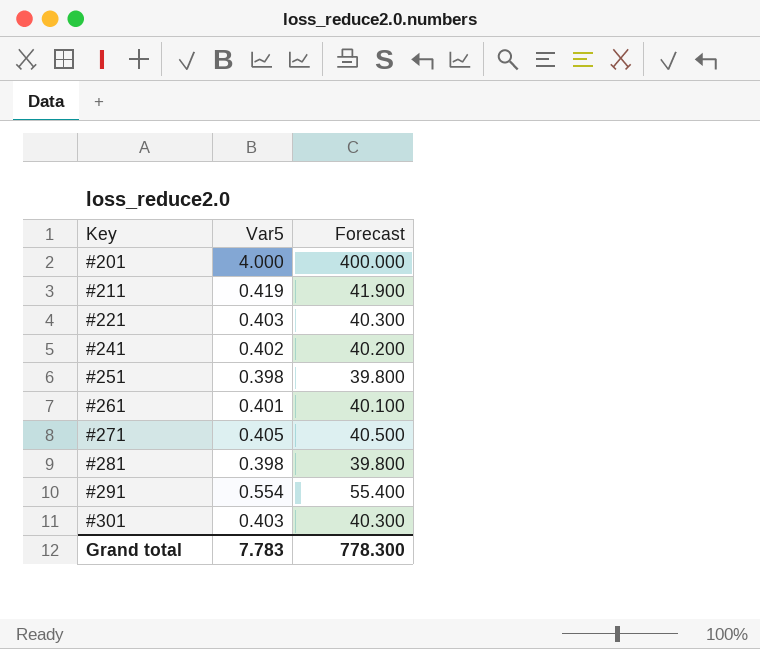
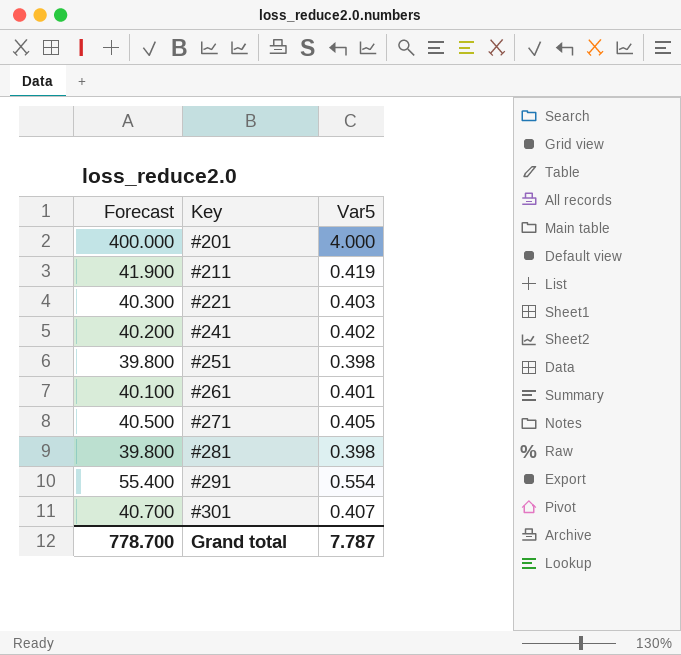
column Forecast | position: 3 -> 1
#301 | Forecast: 40.300 -> 40.700
#301 | Var5: 0.403 -> 0.407
Grand total | Forecast: 778.300 -> 778.700
Grand total | Var5: 7.783 -> 7.787

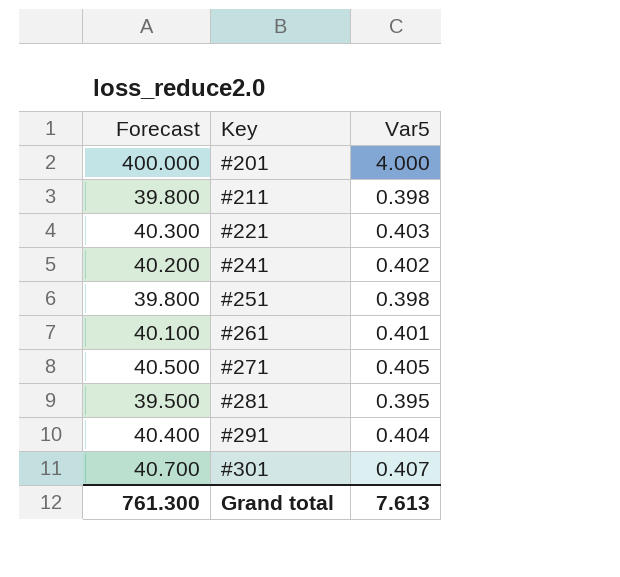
#211 | Forecast: 41.900 -> 39.800
#211 | Var5: 0.419 -> 0.398
#281 | Forecast: 39.800 -> 39.500
#281 | Var5: 0.398 -> 0.395
#291 | Forecast: 55.400 -> 40.400
#291 | Var5: 0.554 -> 0.404
Grand total | Forecast: 778.700 -> 761.300
Grand total | Var5: 7.787 -> 7.613

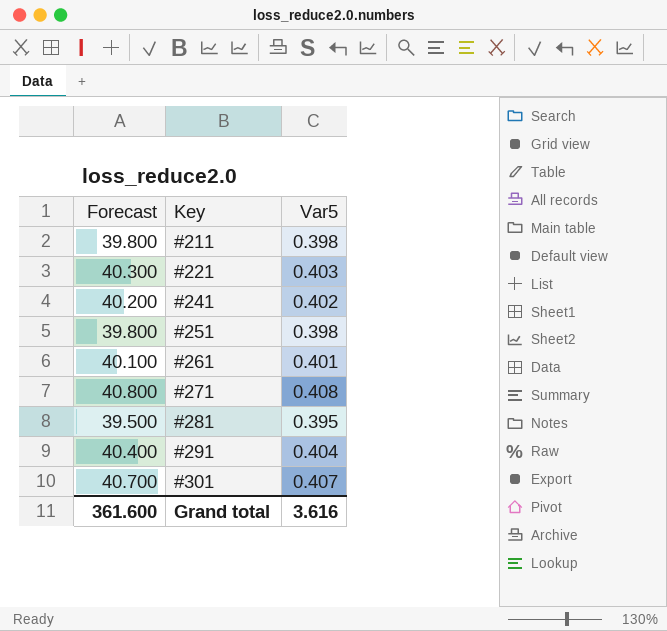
row #201: 400.000 | 4.000 -> none
#271 | Forecast: 40.500 -> 40.800
#271 | Var5: 0.405 -> 0.408
Grand total | Forecast: 761.300 -> 361.600
Grand total | Var5: 7.613 -> 3.616

